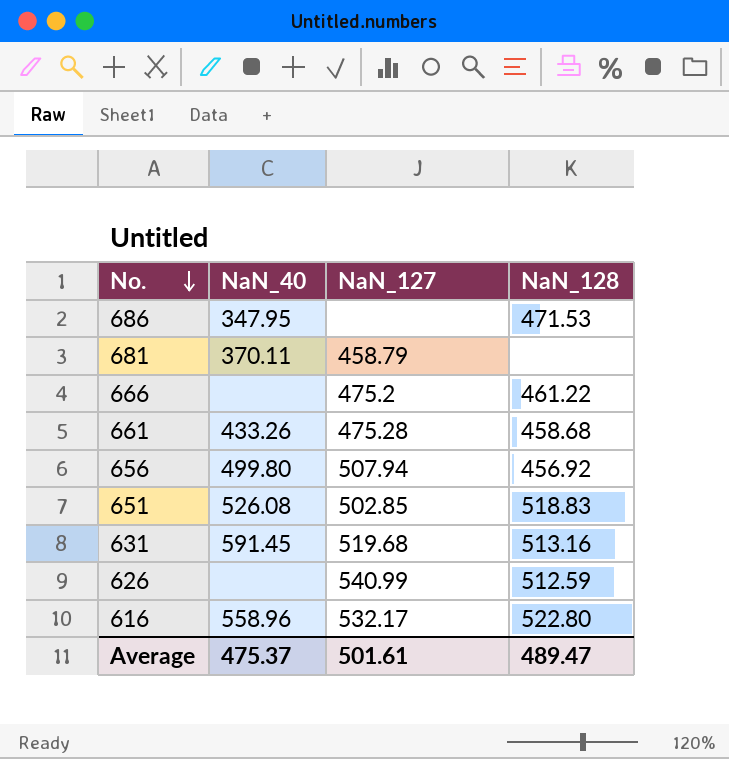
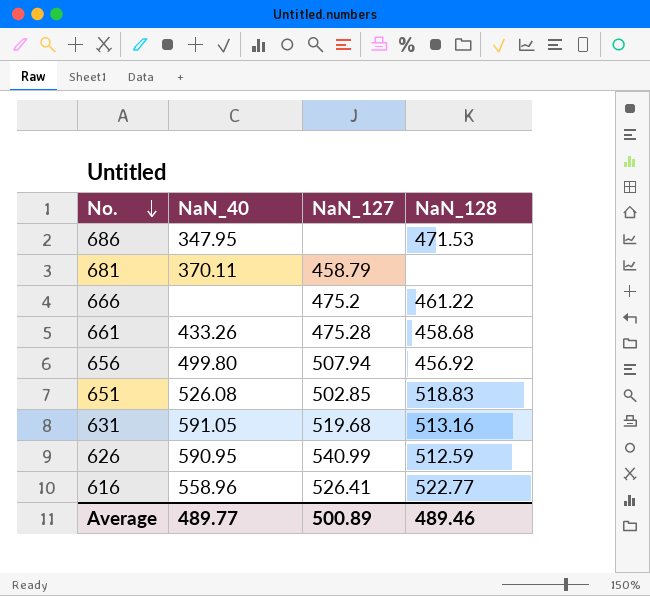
631 | NaN_40: 591.45 -> 591.05
626 | NaN_40: none -> 590.95
616 | NaN_127: 532.17 -> 526.41
616 | NaN_128: 522.80 -> 522.77
Average | NaN_40: 475.37 -> 489.77
Average | NaN_127: 501.61 -> 500.89
Average | NaN_128: 489.47 -> 489.46

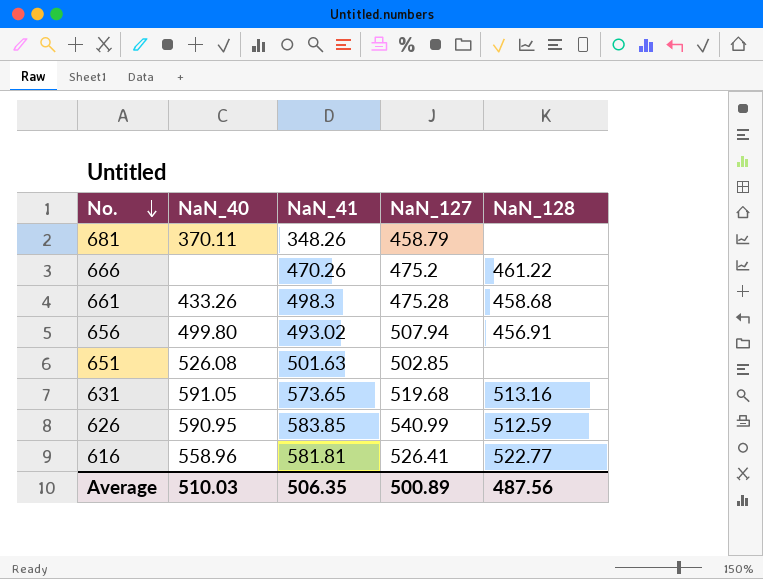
column NaN_41 | position: none -> 3
row 686: 347.95 | none | 471.53 -> none
656 | NaN_128: 456.92 -> 456.91
651 | NaN_128: 518.83 -> none
Average | NaN_40: 489.77 -> 510.03
Average | NaN_128: 489.46 -> 487.56

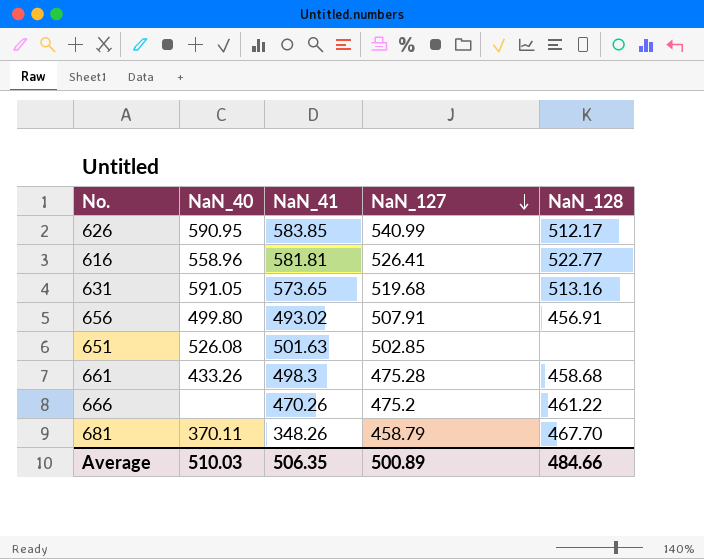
row order: No. descending -> NaN_127 descending
626 | NaN_128: 512.59 -> 512.17
656 | NaN_127: 507.94 -> 507.91
681 | NaN_128: none -> 467.70
Average | NaN_128: 487.56 -> 484.66

